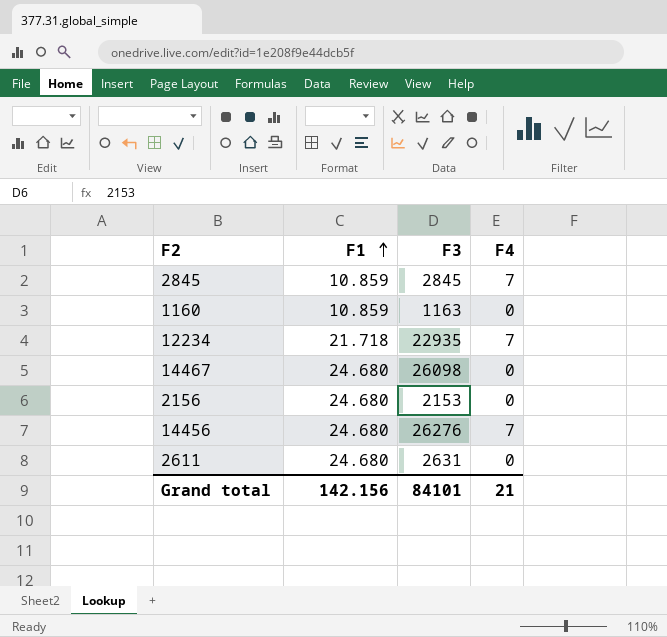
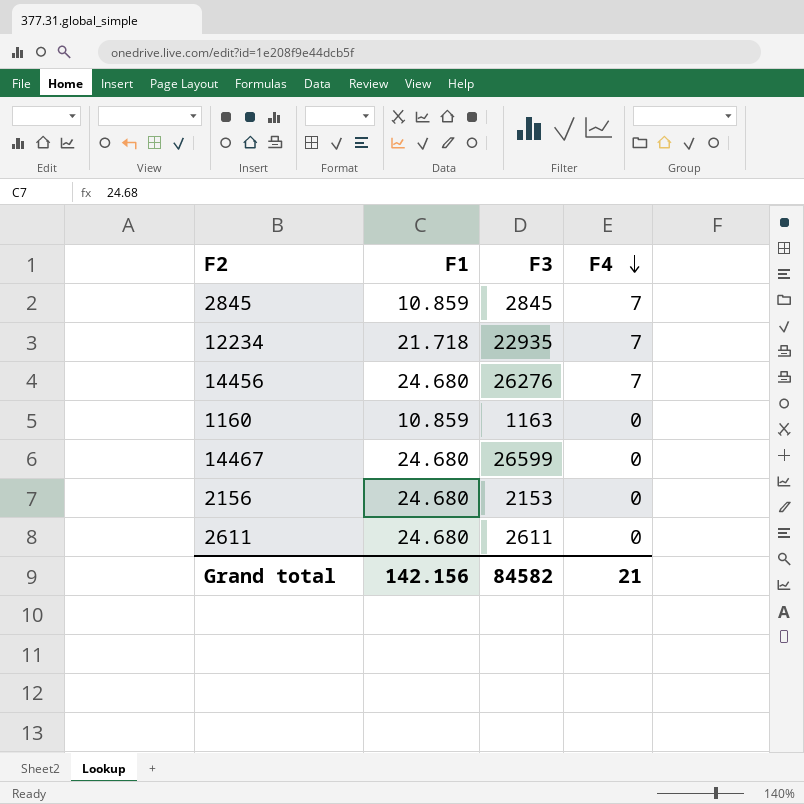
row order: F1 ascending -> F4 descending
14467 | F3: 26098 -> 26599
2611 | F3: 2631 -> 2611
Grand total | F3: 84101 -> 84582

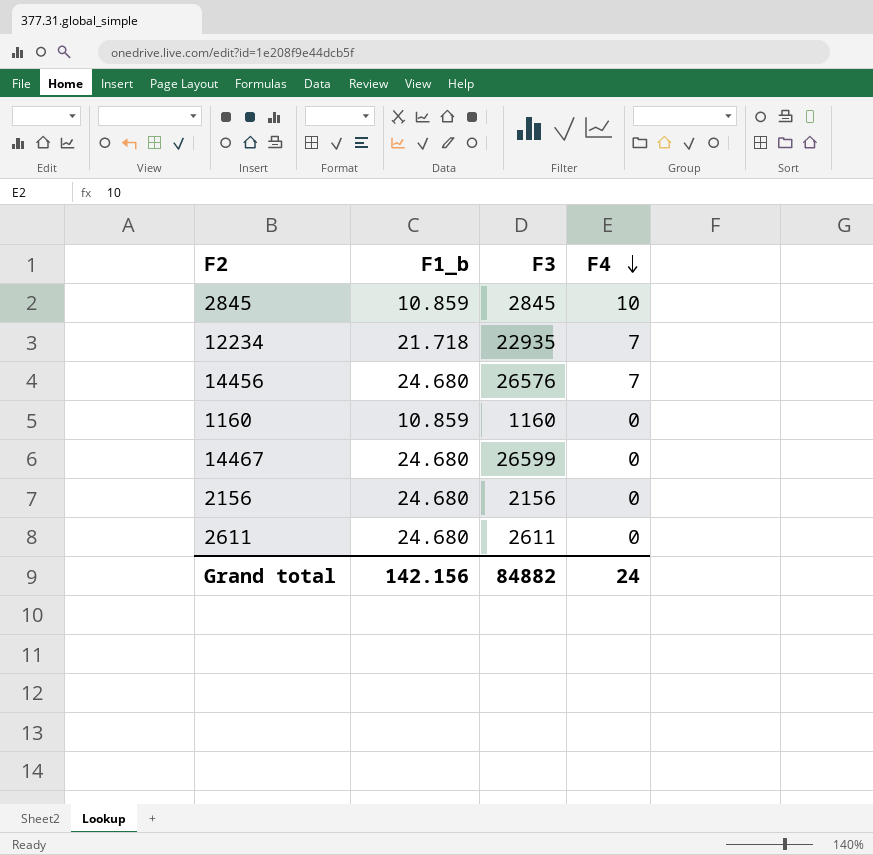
column name: F1 -> F1_b
2845 | F4: 7 -> 10
14456 | F3: 26276 -> 26576
1160 | F3: 1163 -> 1160
2156 | F3: 2153 -> 2156
Grand total | F3: 84582 -> 84882
Grand total | F4: 21 -> 24

